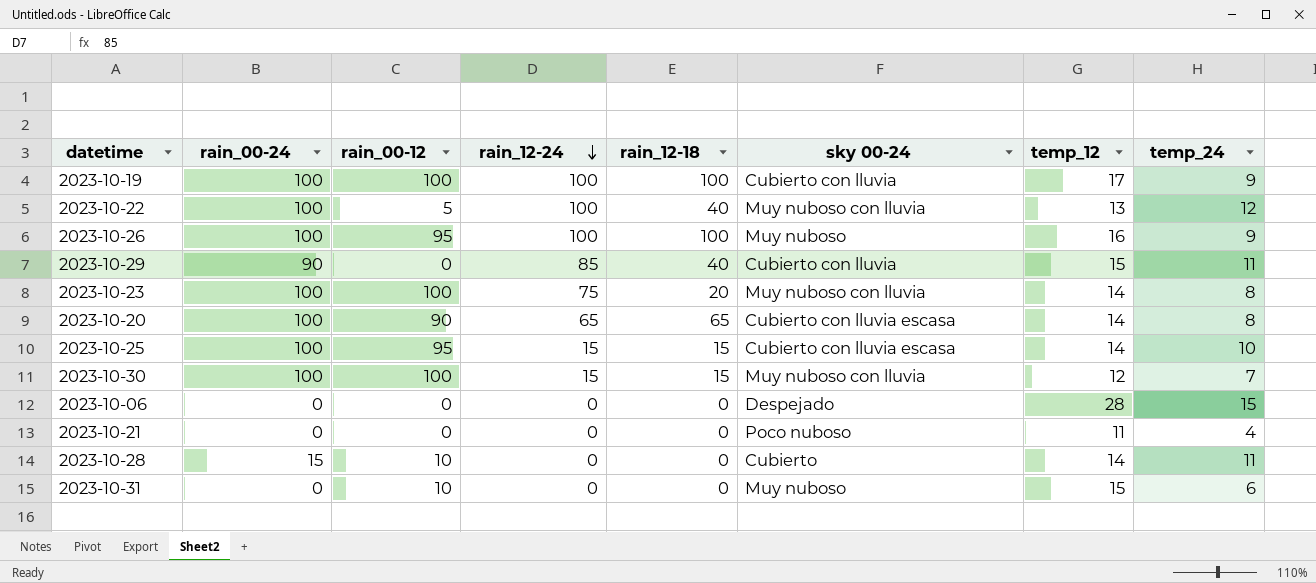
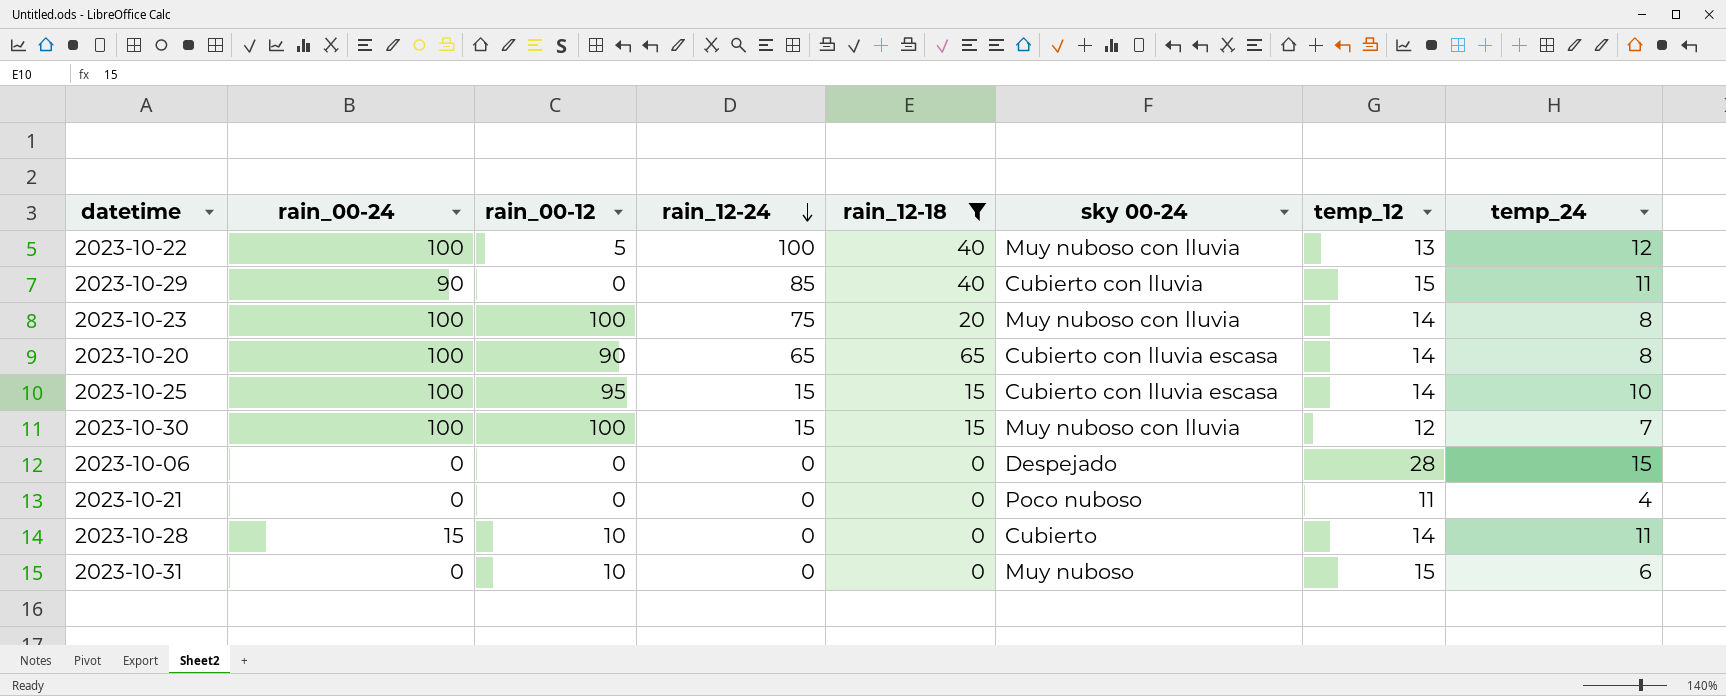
filter: none -> rain_12-18 != 100

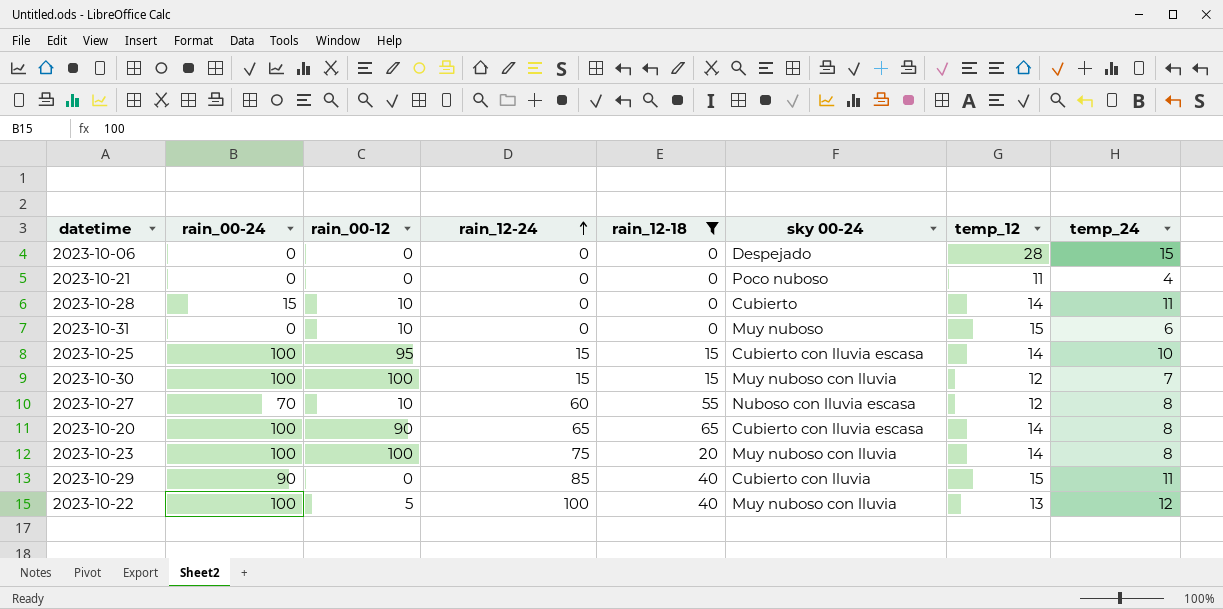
row order: rain_12-24 descending -> rain_12-24 ascending
row 2023-10-27: none -> 70 | 10 | 60 | 55 | Nuboso con lluvia escasa | 12 | 8

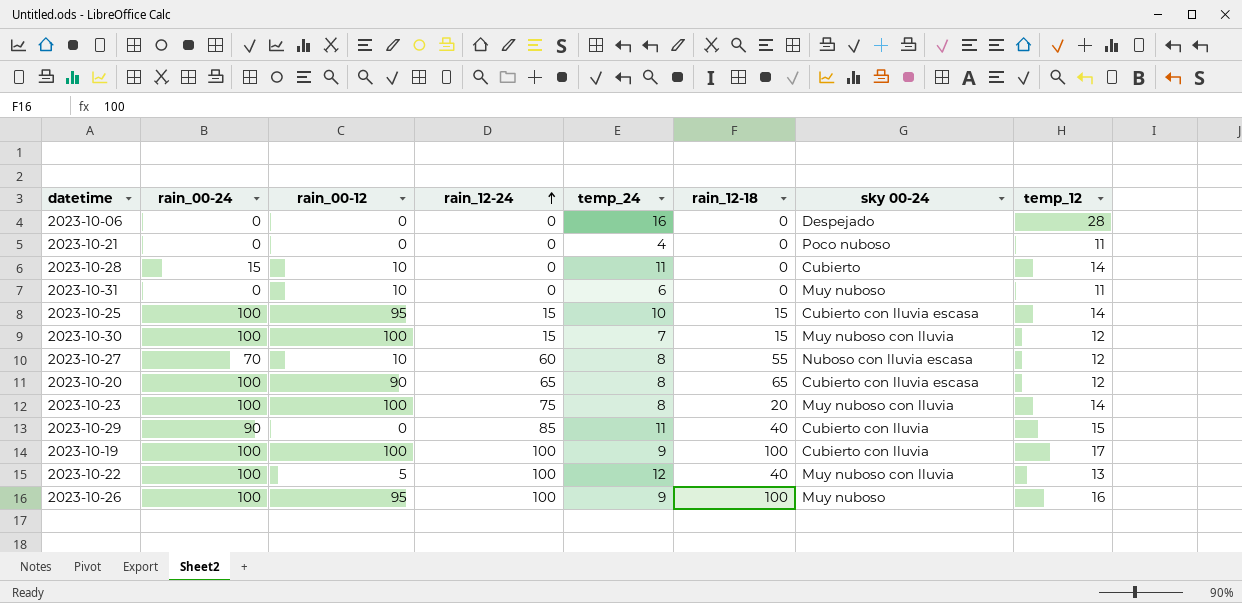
filter: rain_12-18 != 100 -> none
column temp_24 | position: 8 -> 5
2023-10-06 | temp_24: 15 -> 16
2023-10-31 | temp_12: 15 -> 11
2023-10-20 | temp_12: 14 -> 12

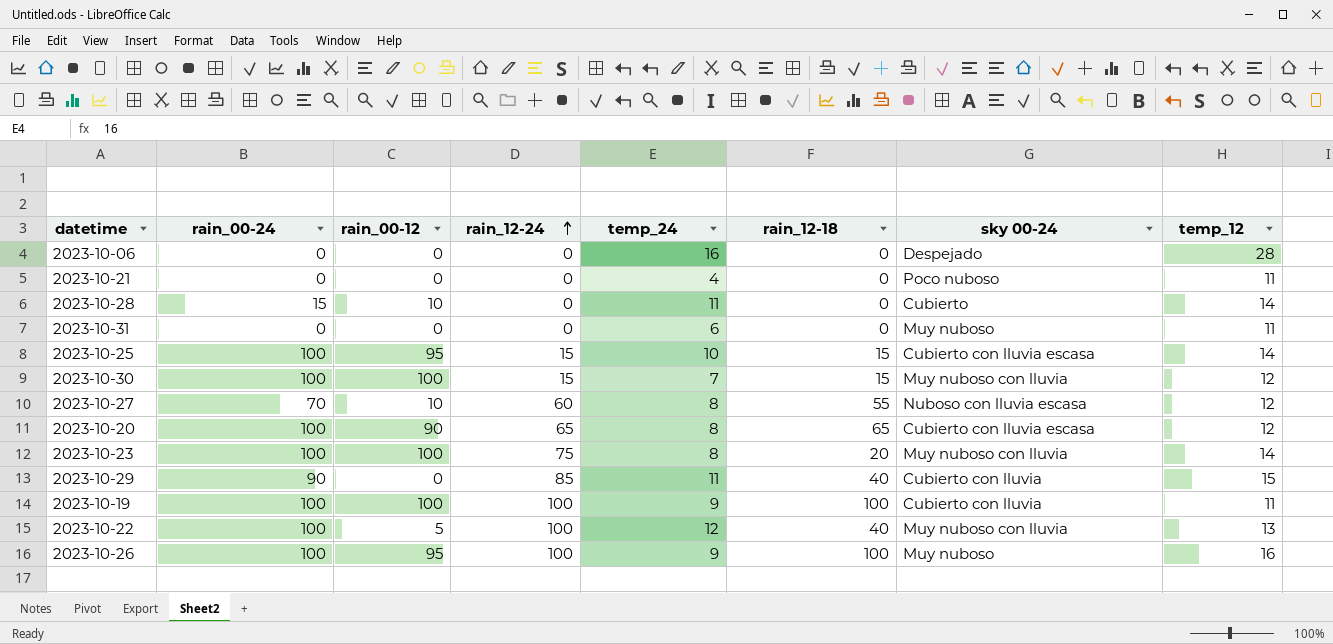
2023-10-31 | rain_00-12: 10 -> 0
2023-10-19 | temp_12: 17 -> 11

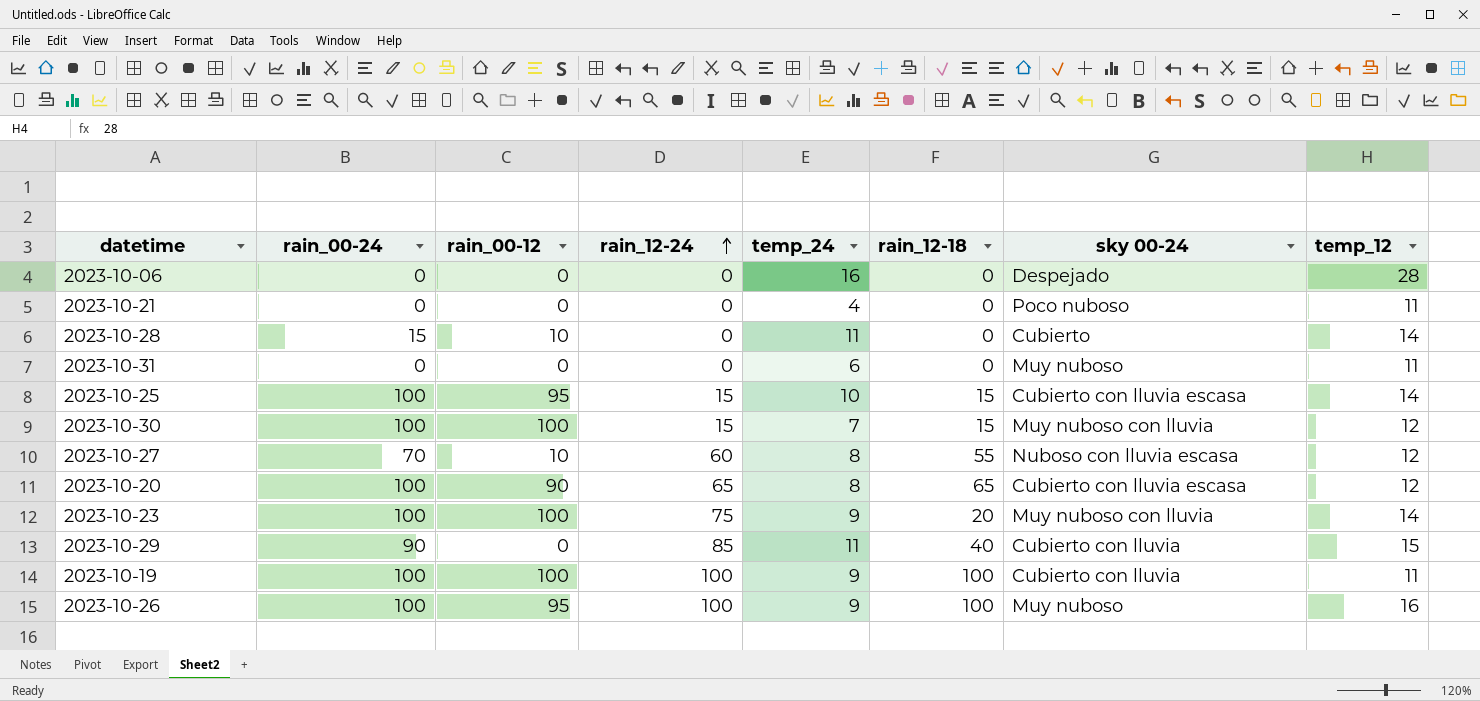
row 2023-10-22: 100 | 5 | 100 | 12 | 40 | Muy nuboso con lluvia | 13 -> none
2023-10-23 | temp_24: 8 -> 9

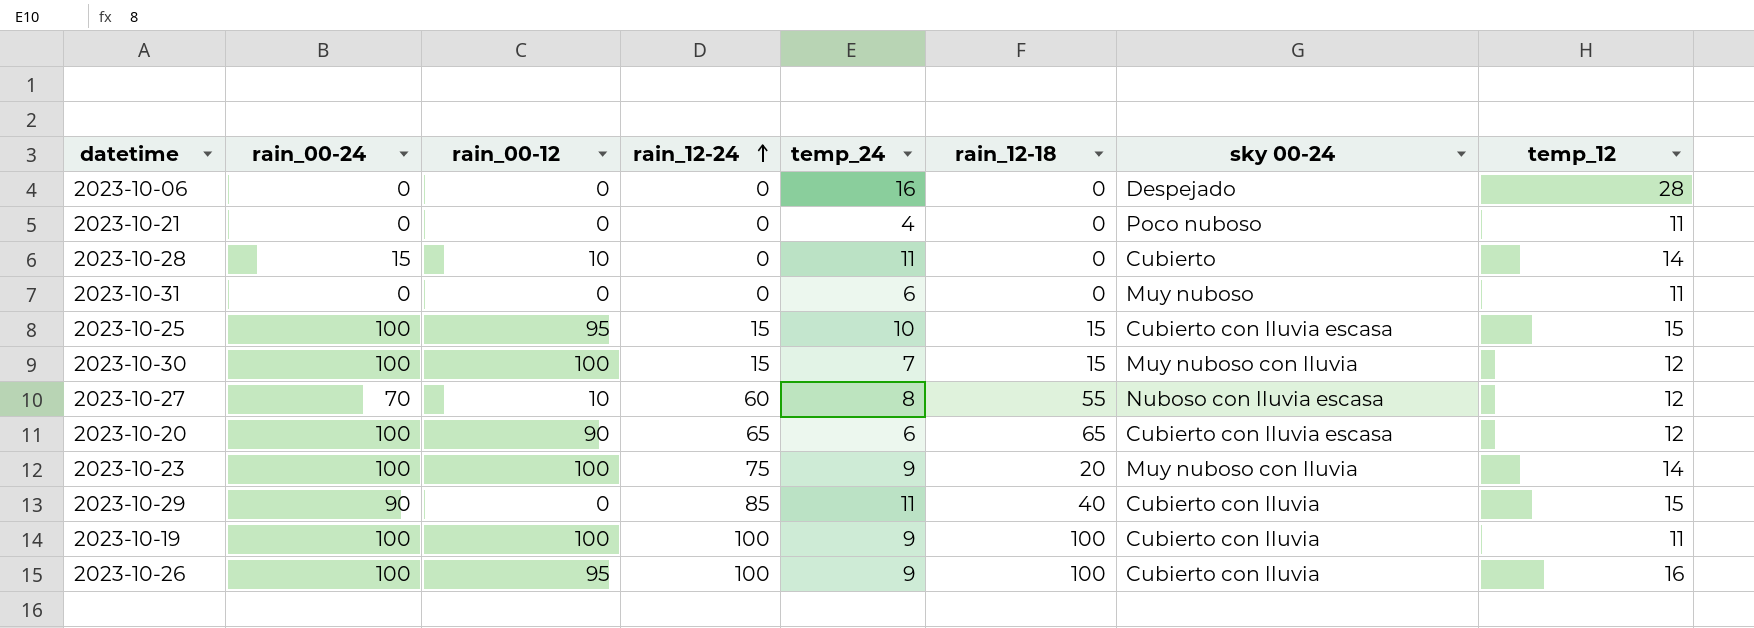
2023-10-25 | temp_12: 14 -> 15
2023-10-20 | temp_24: 8 -> 6
2023-10-26 | sky 00-24: Muy nuboso -> Cubierto con lluvia

